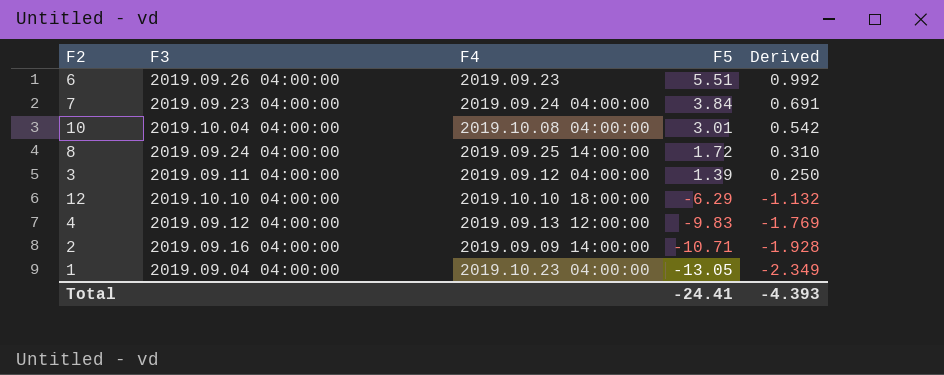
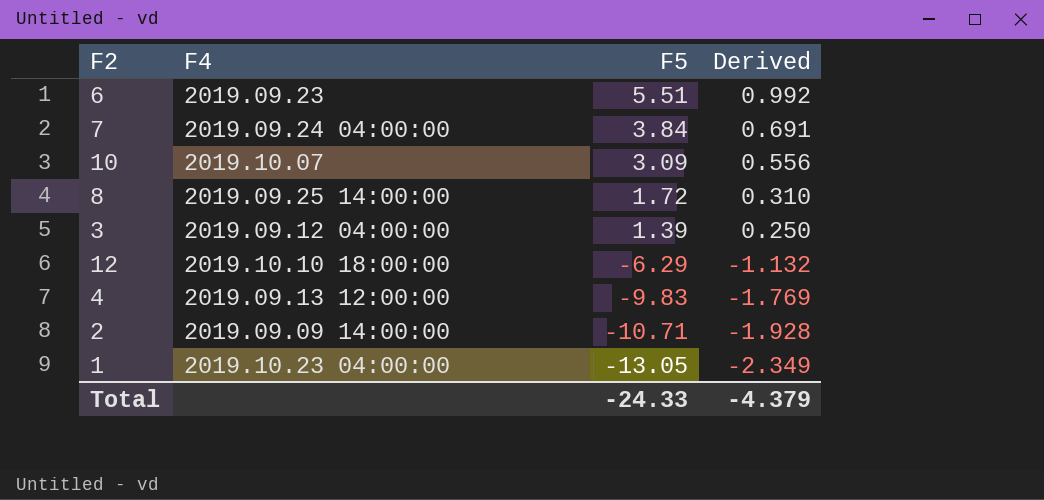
column F3 | position: 2 -> none
10 | F4: 2019.10.08 04:00:00 -> 2019.10.07
10 | F5: 3.01 -> 3.09
10 | Derived: 0.542 -> 0.556
Total | F5: -24.41 -> -24.33
Total | Derived: -4.393 -> -4.379

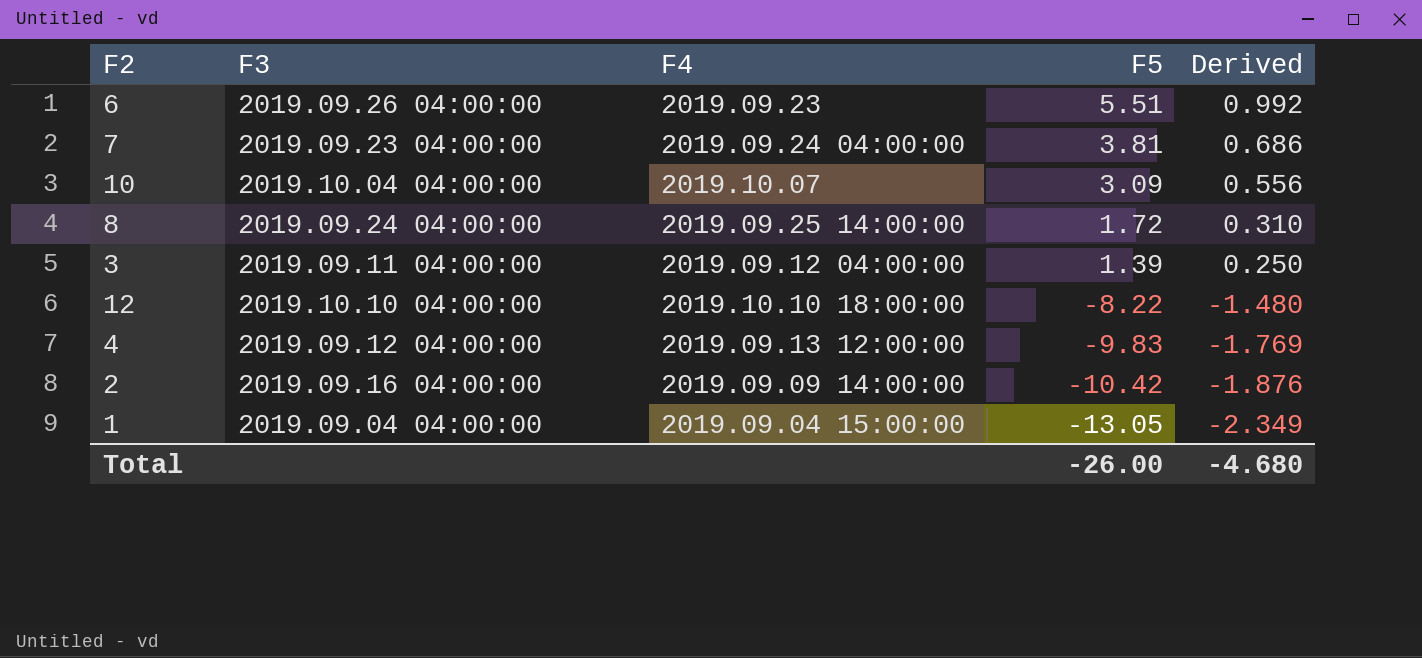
column F3 | position: none -> 2
7 | F5: 3.84 -> 3.81
7 | Derived: 0.691 -> 0.686
12 | F5: -6.29 -> -8.22
12 | Derived: -1.132 -> -1.480
2 | F5: -10.71 -> -10.42
2 | Derived: -1.928 -> -1.876
1 | F4: 2019.10.23 04:00:00 -> 2019.09.04 15:00:00
Total | F5: -24.33 -> -26.00
Total | Derived: -4.379 -> -4.680

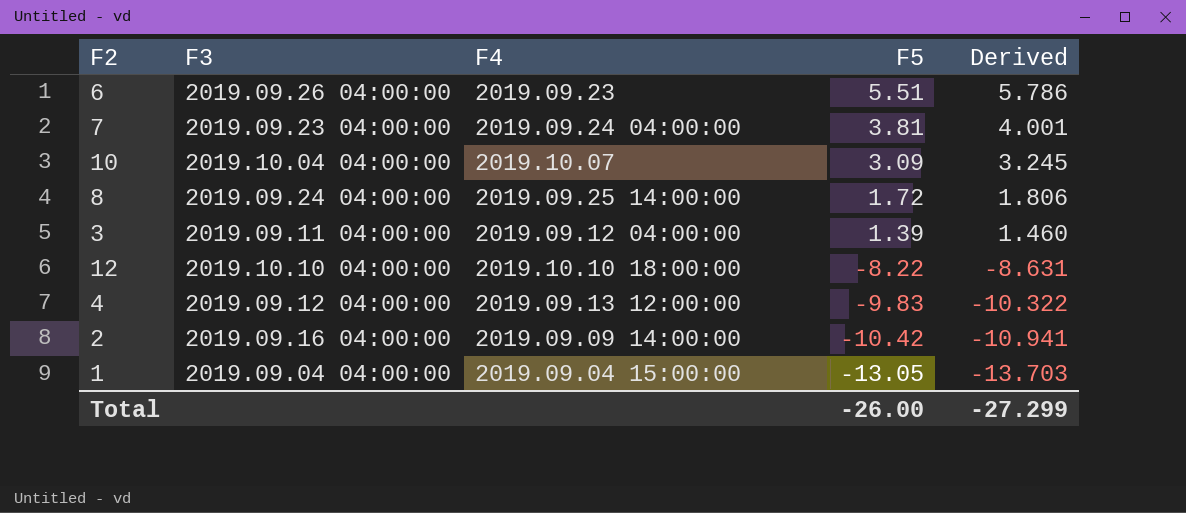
column Derived | formula: [F5] * 0.18 -> [F5] * 1.05
Total | Derived: -4.680 -> -27.299

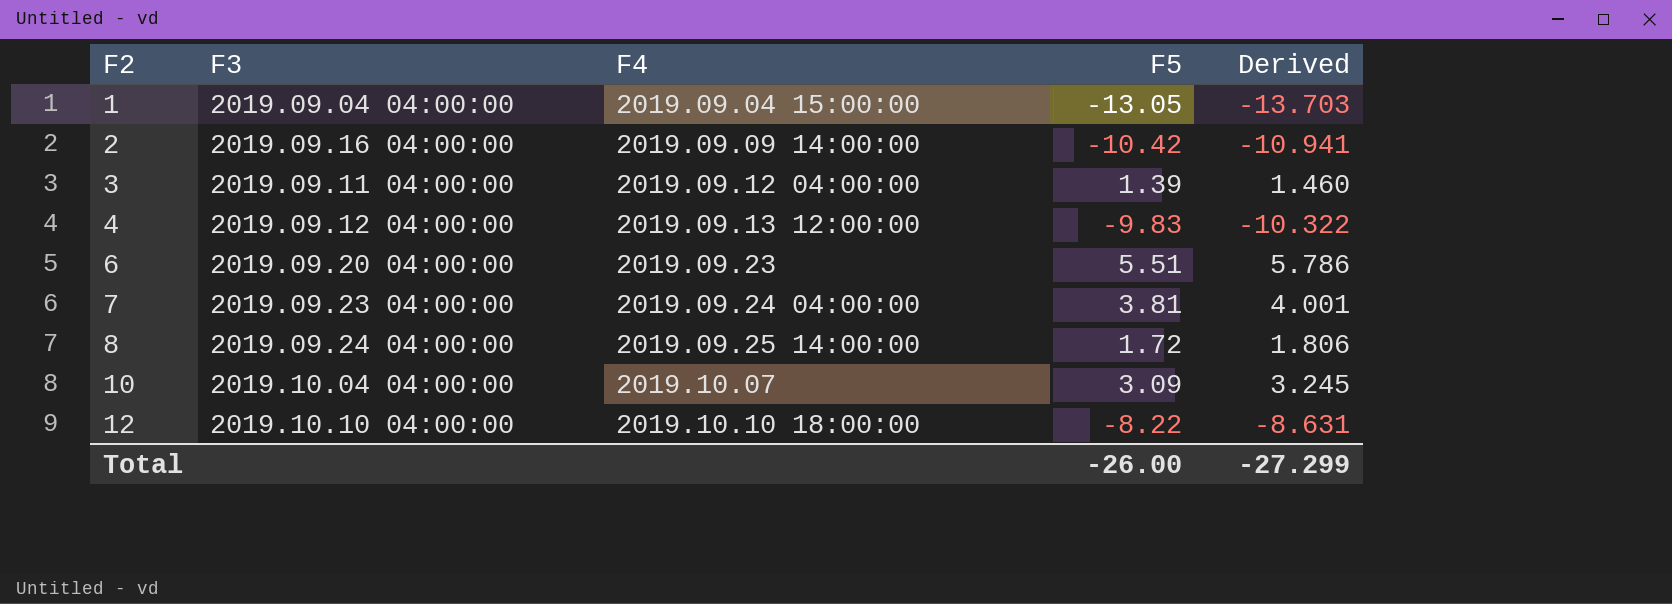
row order: F5 descending -> F2 ascending
6 | F3: 2019.09.26 04:00:00 -> 2019.09.20 04:00:00

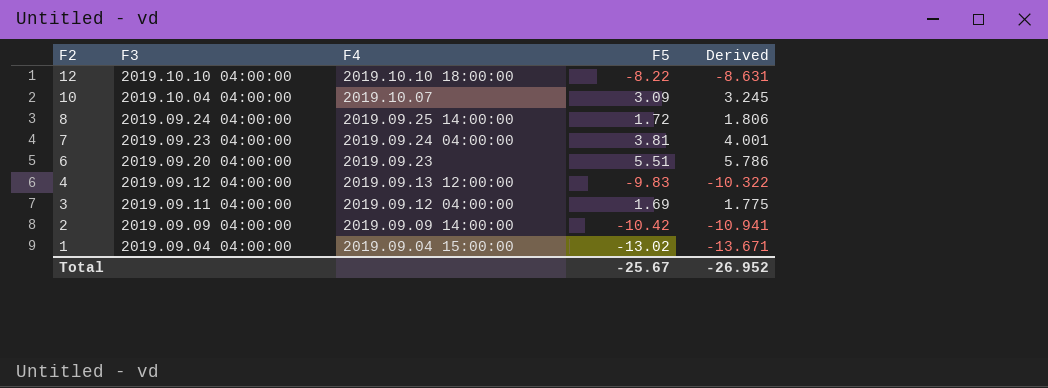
row order: F2 ascending -> F2 descending
3 | F5: 1.39 -> 1.69
3 | Derived: 1.460 -> 1.775
2 | F3: 2019.09.16 04:00:00 -> 2019.09.09 04:00:00
1 | F5: -13.05 -> -13.02
1 | Derived: -13.703 -> -13.671
Total | F5: -26.00 -> -25.67
Total | Derived: -27.299 -> -26.952

